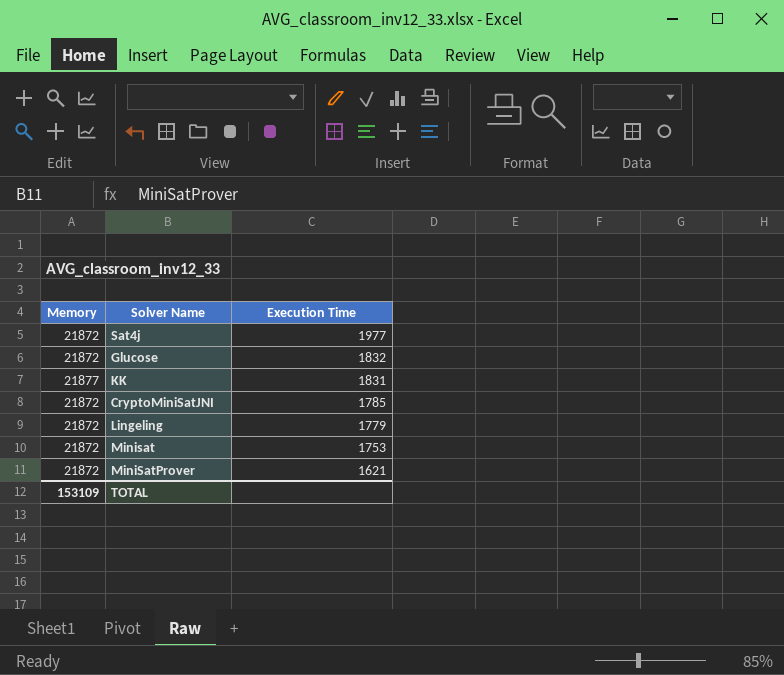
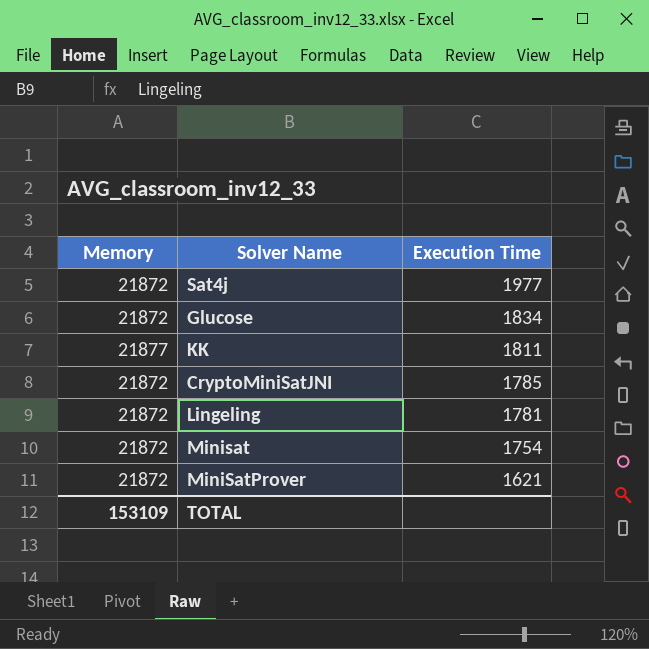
Glucose | Execution Time: 1832 -> 1834
KK | Execution Time: 1831 -> 1811
Lingeling | Execution Time: 1779 -> 1781
Minisat | Execution Time: 1753 -> 1754

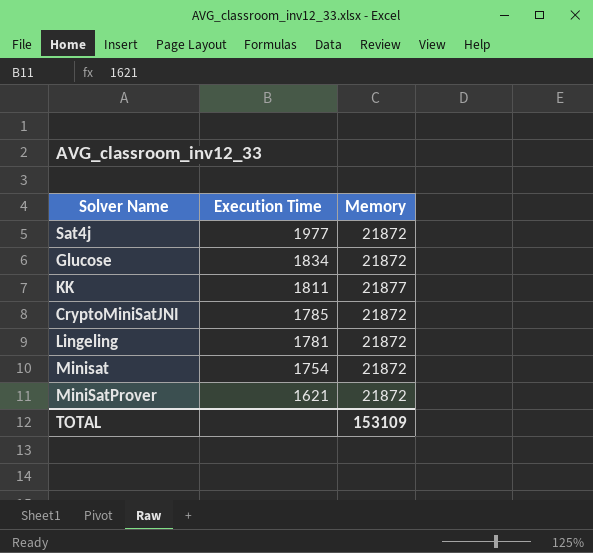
column Memory | position: 1 -> 3

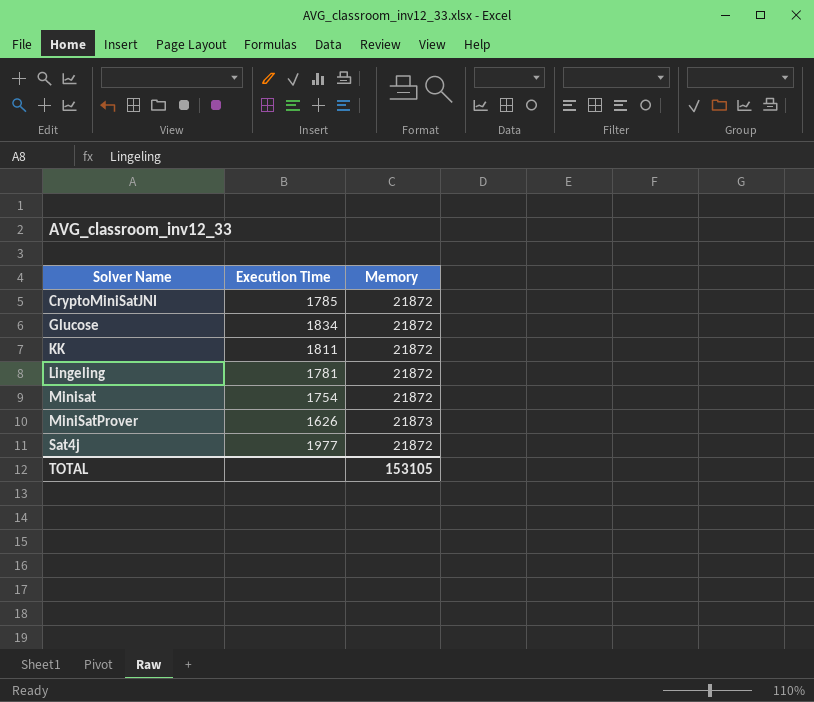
row order: Execution Time descending -> Solver Name ascending
KK | Memory: 21877 -> 21872
MiniSatProver | Execution Time: 1621 -> 1626
MiniSatProver | Memory: 21872 -> 21873
TOTAL | Memory: 153109 -> 153105

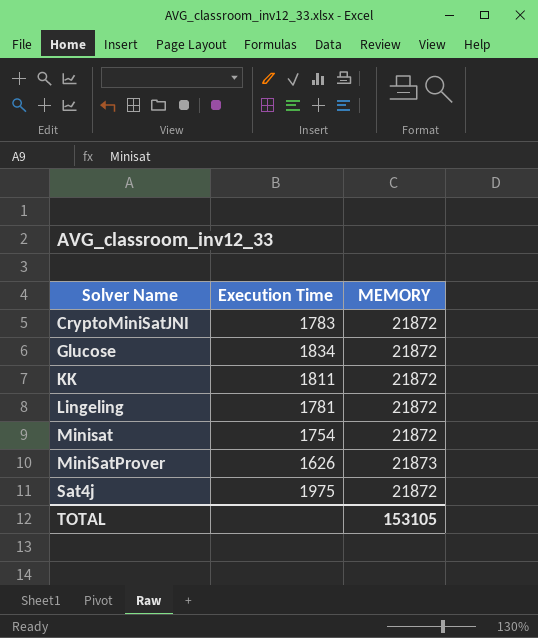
column name: Memory -> MEMORY
CryptoMiniSatJNI | Execution Time: 1785 -> 1783
Sat4j | Execution Time: 1977 -> 1975

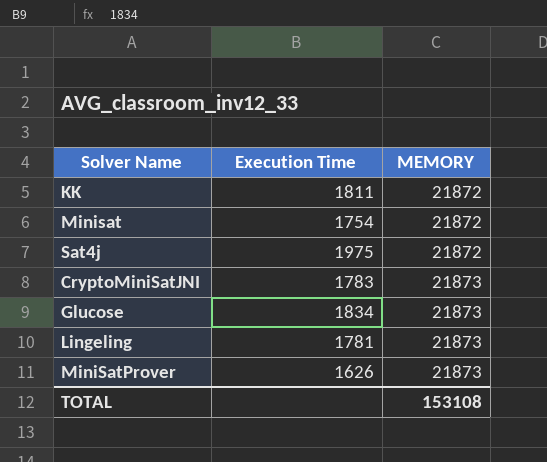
row order: Solver Name ascending -> MEMORY ascending
CryptoMiniSatJNI | MEMORY: 21872 -> 21873
Glucose | MEMORY: 21872 -> 21873
Lingeling | MEMORY: 21872 -> 21873
TOTAL | MEMORY: 153105 -> 153108

